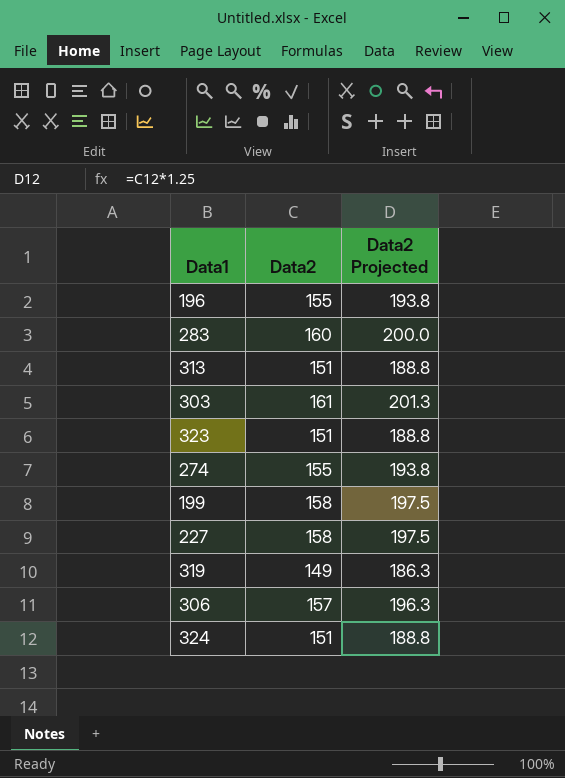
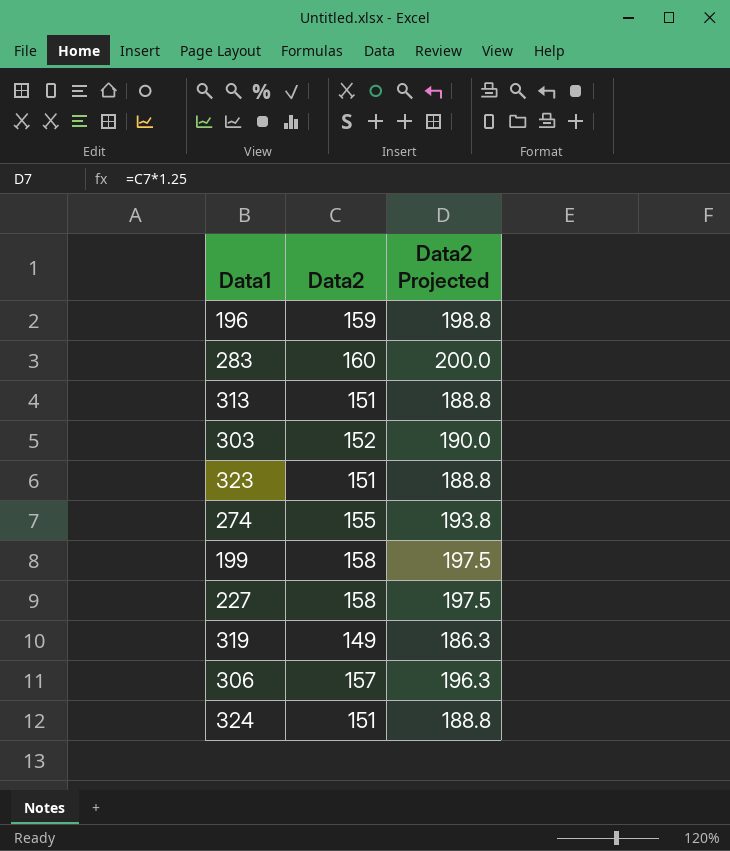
196 | Data2: 155 -> 159
196 | Data2 Projected: 193.8 -> 198.8
303 | Data2: 161 -> 152
303 | Data2 Projected: 201.3 -> 190.0

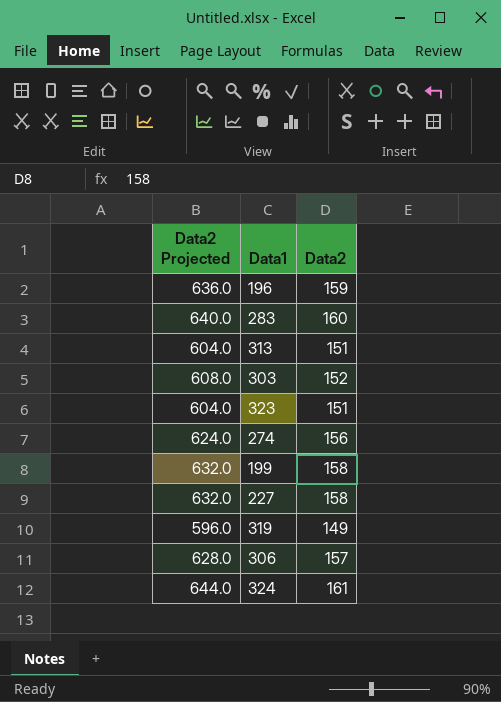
column Data2 Projected | formula: [Data2] * 1.25 -> [Data2] * 4
column Data2 Projected | position: 3 -> 1
274 | Data2: 155 -> 156
324 | Data2: 151 -> 161

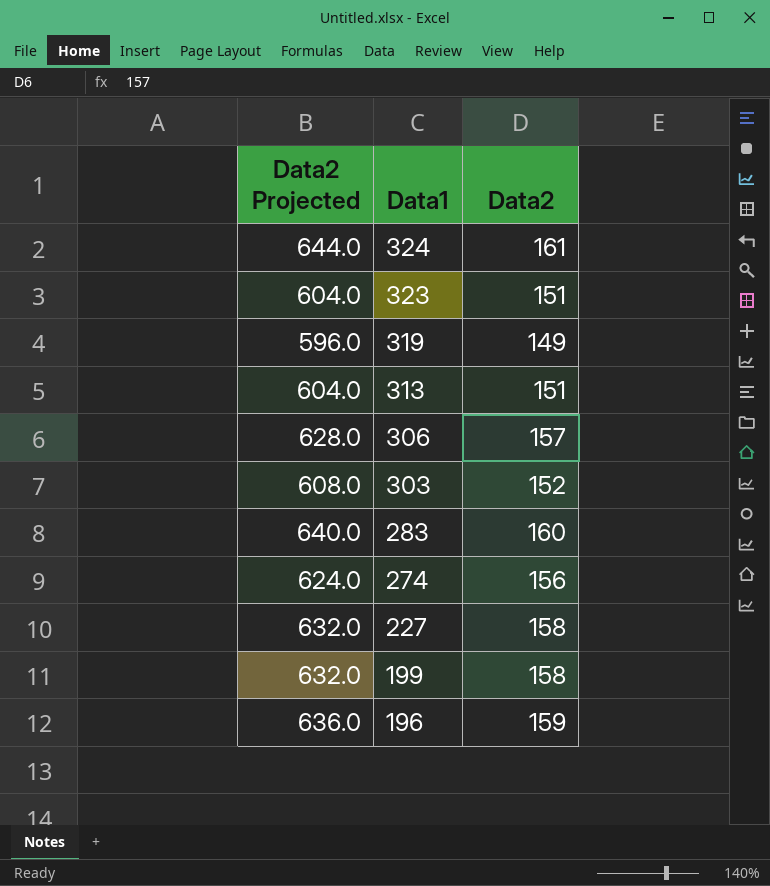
row order: none -> Data1 descending

